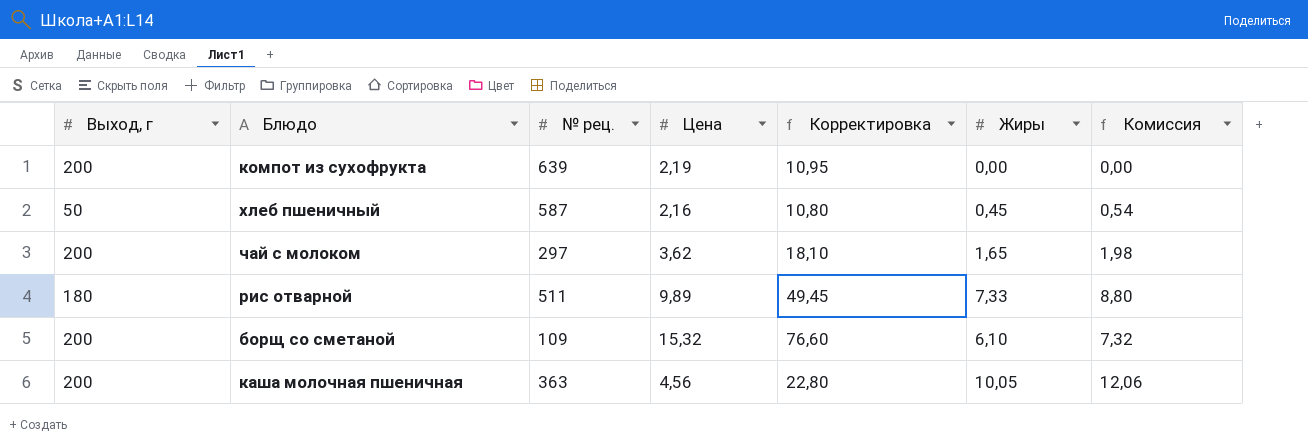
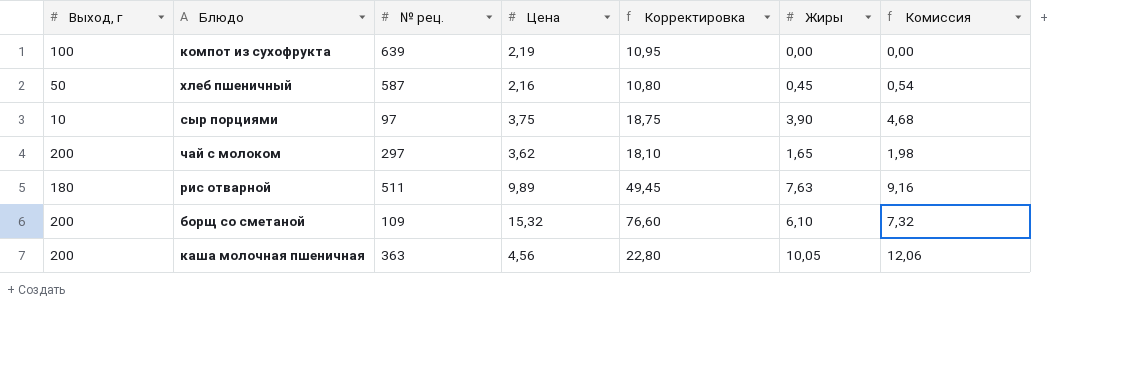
компот из сухофрукта | Выход, г: 200 -> 100
row сыр порциями: none -> 10 | 97 | 3,75 | 18,75 | 3,90 | 4,68
рис отварной | Жиры: 7,33 -> 7,63
рис отварной | Комиссия: 8,80 -> 9,16

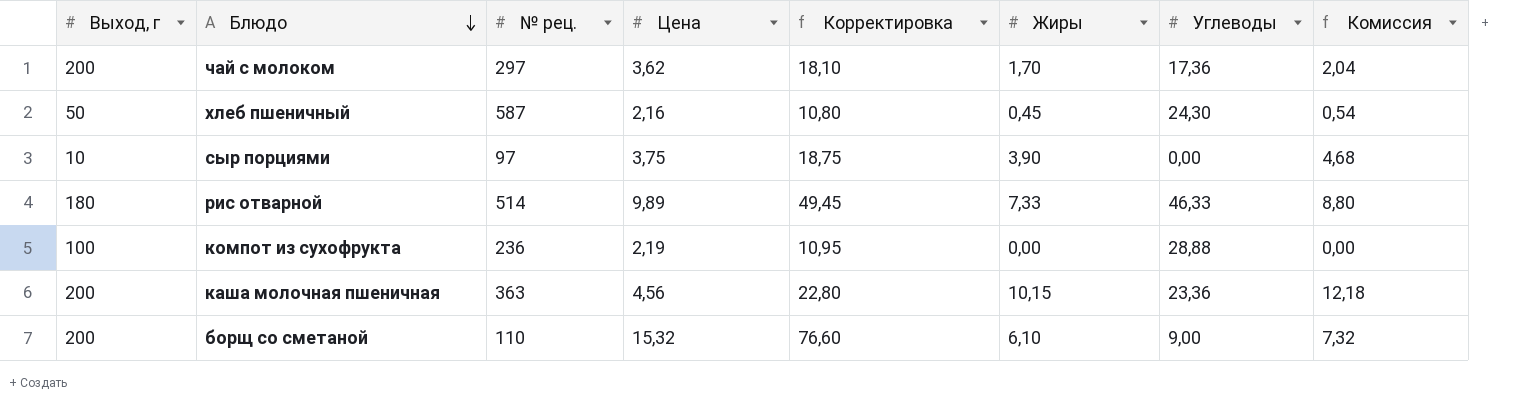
row order: none -> Блюдо descending
column Углеводы | position: none -> 7
чай с молоком | Жиры: 1,65 -> 1,70
чай с молоком | Комиссия: 1,98 -> 2,04
рис отварной | № рец.: 511 -> 514
рис отварной | Жиры: 7,63 -> 7,33
рис отварной | Комиссия: 9,16 -> 8,80
компот из сухофрукта | № рец.: 639 -> 236
каша молочная пшеничная | Жиры: 10,05 -> 10,15
каша молочная пшеничная | Комиссия: 12,06 -> 12,18
борщ со сметаной | № рец.: 109 -> 110

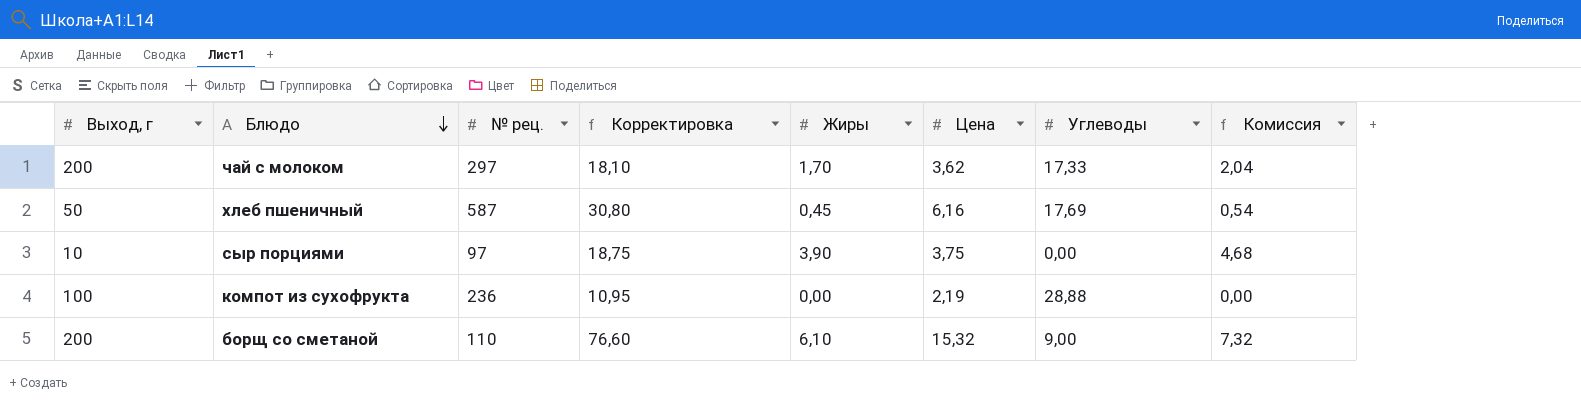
column Цена | position: 4 -> 6
row рис отварной: 180 | 514 | 9,89 | 49,45 | 7,33 | 46,33 | 8,80 -> none
row каша молочная пшеничная: 200 | 363 | 4,56 | 22,80 | 10,15 | 23,36 | 12,18 -> none
чай с молоком | Углеводы: 17,36 -> 17,33
хлеб пшеничный | Корректировка: 10,80 -> 30,80
хлеб пшеничный | Цена: 2,16 -> 6,16
хлеб пшеничный | Углеводы: 24,30 -> 17,69

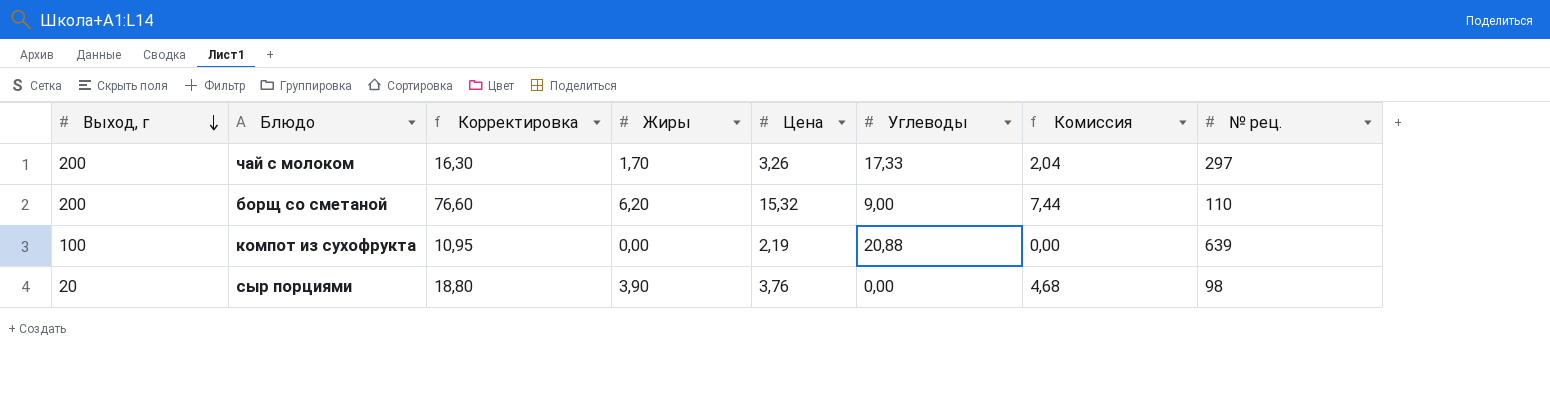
row order: Блюдо descending -> Выход, г descending
column № рец. | position: 3 -> 8
row хлеб пшеничный: 50 | 587 | 30,80 | 0,45 | 6,16 | 17,69 | 0,54 -> none
чай с молоком | Корректировка: 18,10 -> 16,30
чай с молоком | Цена: 3,62 -> 3,26
борщ со сметаной | Жиры: 6,10 -> 6,20
борщ со сметаной | Комиссия: 7,32 -> 7,44
компот из сухофрукта | Углеводы: 28,88 -> 20,88
компот из сухофрукта | № рец.: 236 -> 639
сыр порциями | Выход, г: 10 -> 20
сыр порциями | Корректировка: 18,75 -> 18,80
сыр порциями | Цена: 3,75 -> 3,76
сыр порциями | № рец.: 97 -> 98

